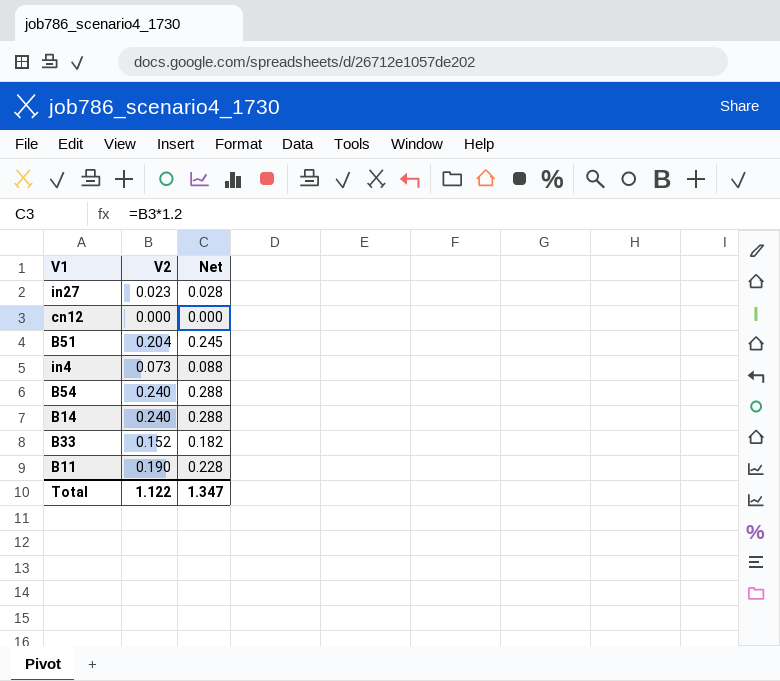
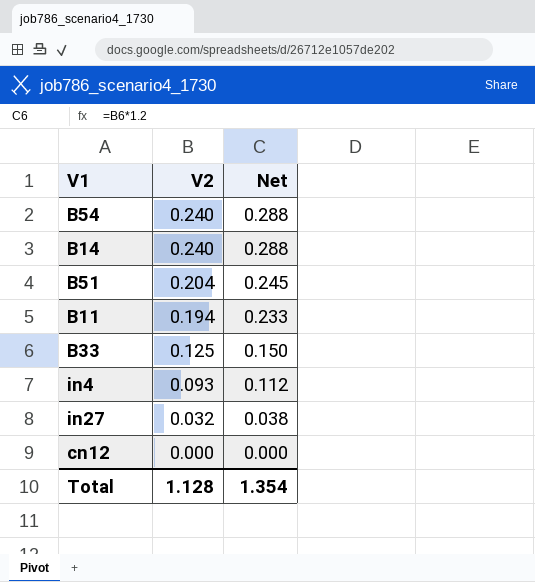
row order: none -> V2 descending
B11 | V2: 0.190 -> 0.194
B11 | Net: 0.228 -> 0.233
B33 | V2: 0.152 -> 0.125
B33 | Net: 0.182 -> 0.150
in4 | V2: 0.073 -> 0.093
in4 | Net: 0.088 -> 0.112
in27 | V2: 0.023 -> 0.032
in27 | Net: 0.028 -> 0.038
Total | V2: 1.122 -> 1.128
Total | Net: 1.347 -> 1.354

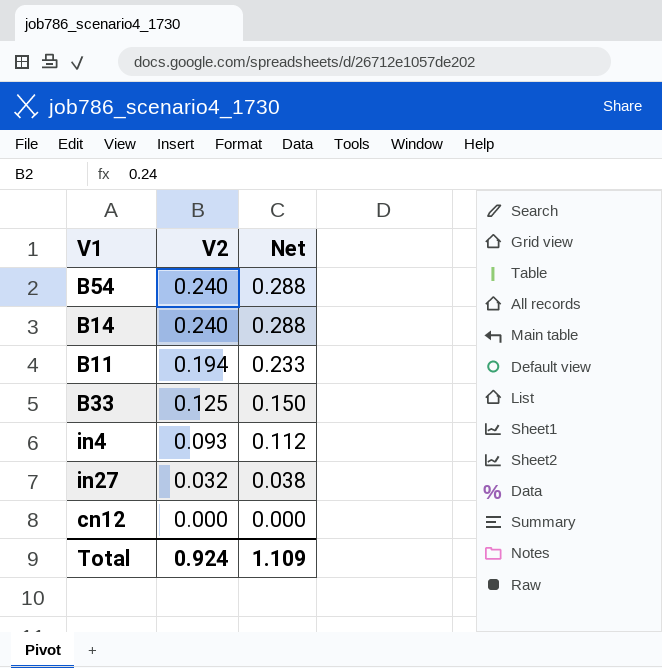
row B51: 0.204 | 0.245 -> none
Total | V2: 1.128 -> 0.924
Total | Net: 1.354 -> 1.109

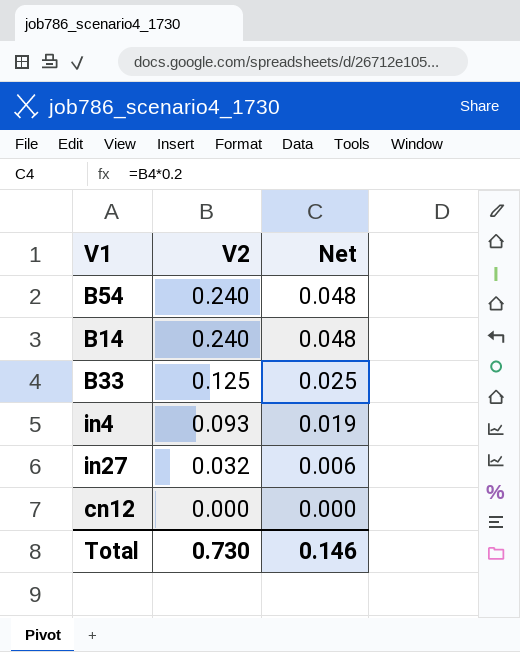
column Net | formula: [V2] * 1.2 -> [V2] * 0.2
row B11: 0.194 | 0.233 -> none
Total | V2: 0.924 -> 0.730
Total | Net: 1.109 -> 0.146

